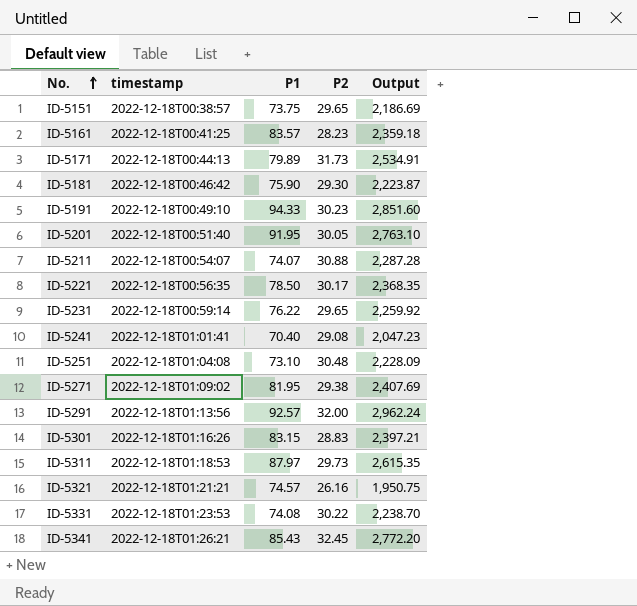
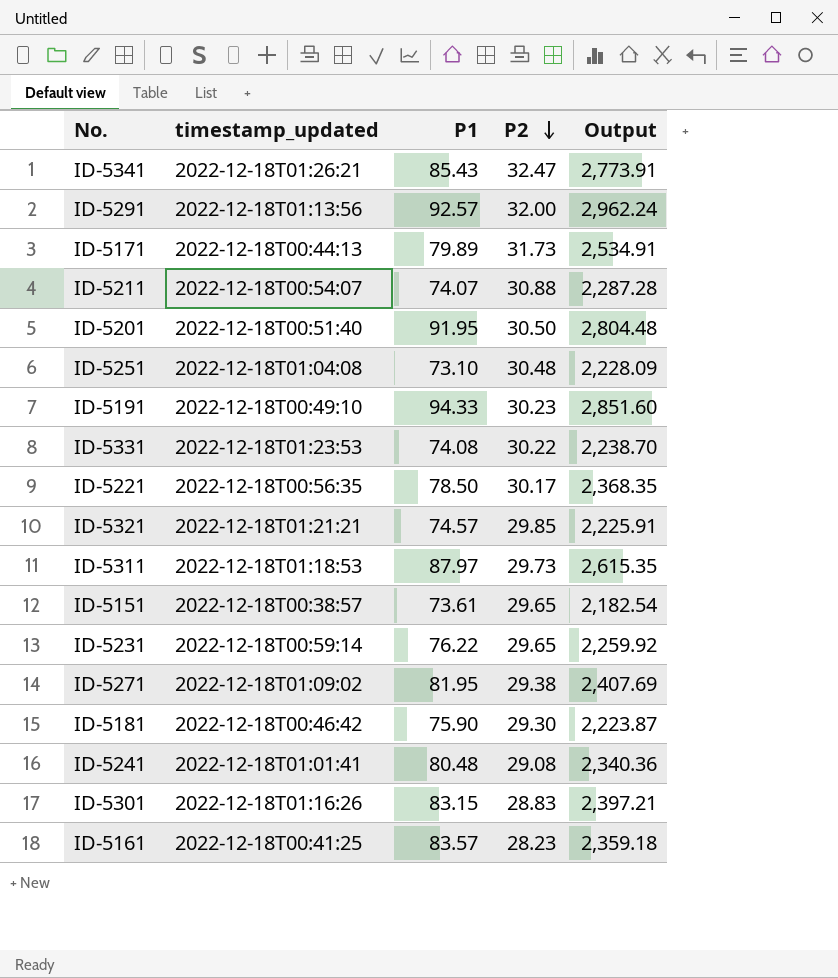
row order: No. ascending -> P2 descending
column name: timestamp -> timestamp_updated
ID-5341 | P2: 32.45 -> 32.47
ID-5341 | Output: 2,772.20 -> 2,773.91
ID-5201 | P2: 30.05 -> 30.50
ID-5201 | Output: 2,763.10 -> 2,804.48
ID-5321 | P2: 26.16 -> 29.85
ID-5321 | Output: 1,950.75 -> 2,225.91
ID-5151 | P1: 73.75 -> 73.61
ID-5151 | Output: 2,186.69 -> 2,182.54
ID-5241 | P1: 70.40 -> 80.48
ID-5241 | Output: 2,047.23 -> 2,340.36

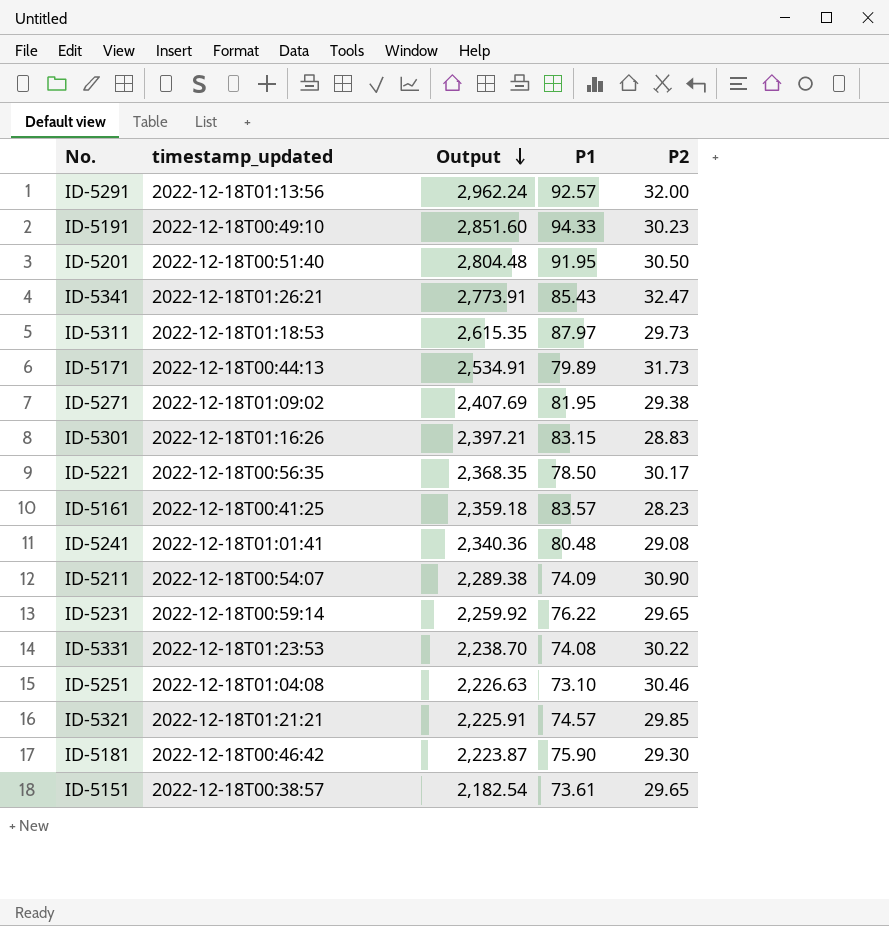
row order: P2 descending -> Output descending
column Output | position: 5 -> 3
ID-5211 | Output: 2,287.28 -> 2,289.38
ID-5211 | P1: 74.07 -> 74.09
ID-5211 | P2: 30.88 -> 30.90
ID-5251 | Output: 2,228.09 -> 2,226.63
ID-5251 | P2: 30.48 -> 30.46

